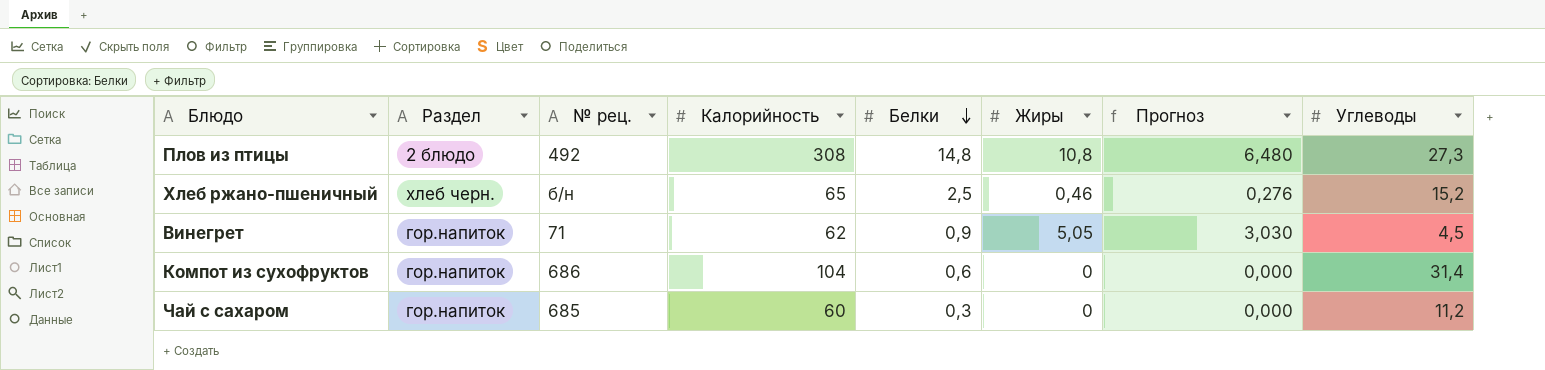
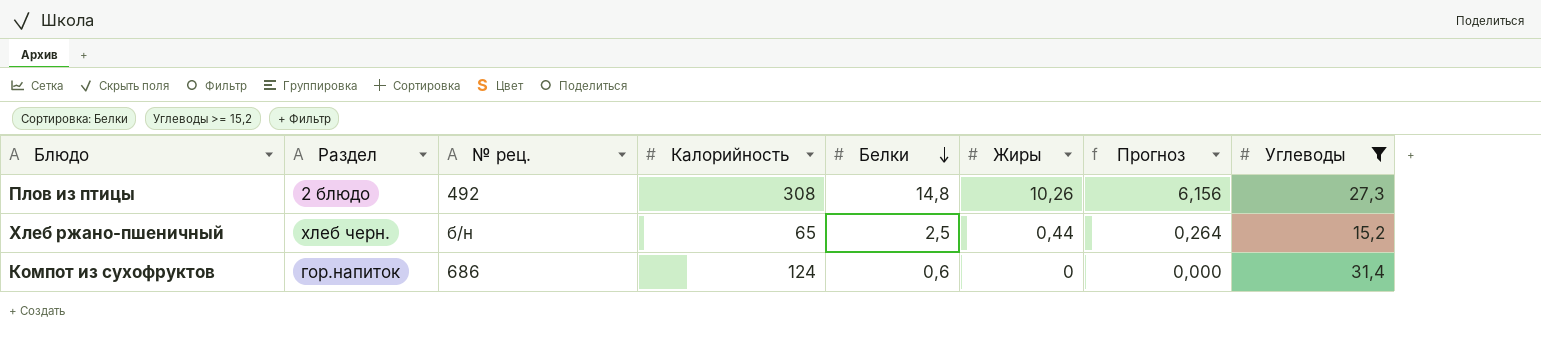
filter: none -> Углеводы >= 15,2
Плов из птицы | Жиры: 10,8 -> 10,26
Плов из птицы | Прогноз: 6,480 -> 6,156
Хлеб ржано-пшеничный | Жиры: 0,46 -> 0,44
Хлеб ржано-пшеничный | Прогноз: 0,276 -> 0,264
Компот из сухофруктов | Калорийность: 104 -> 124

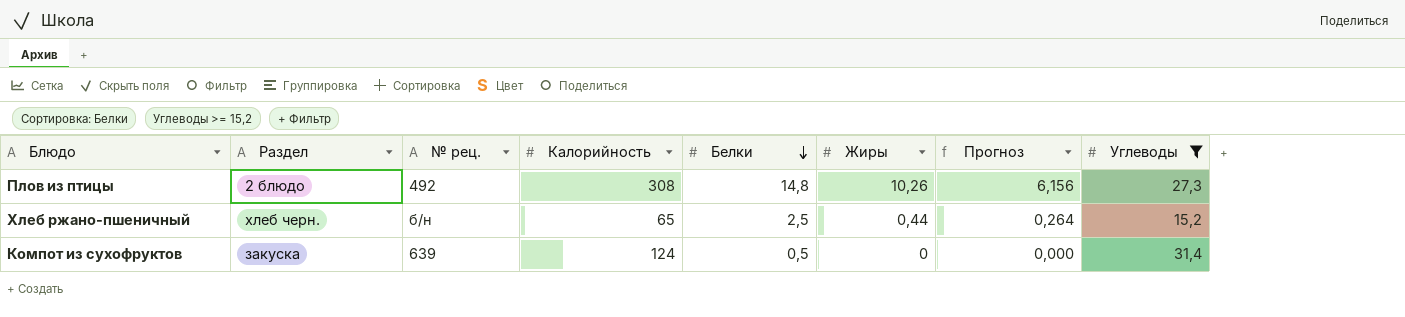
Компот из сухофруктов | Раздел: гор.напиток -> закуска
Компот из сухофруктов | № рец.: 686 -> 639
Компот из сухофруктов | Белки: 0,6 -> 0,5

